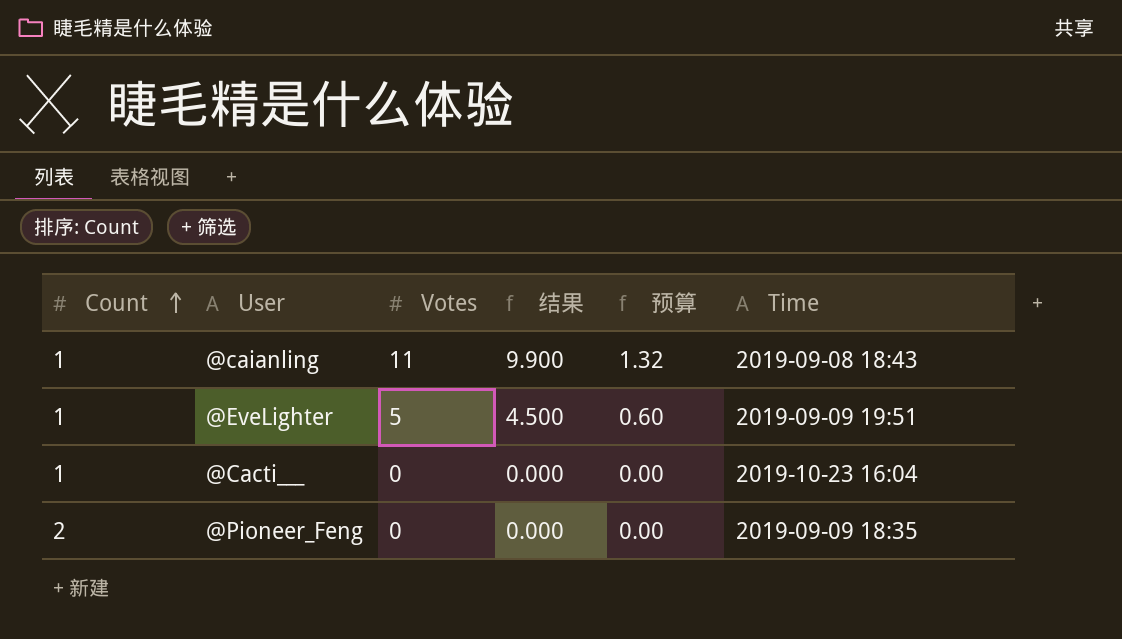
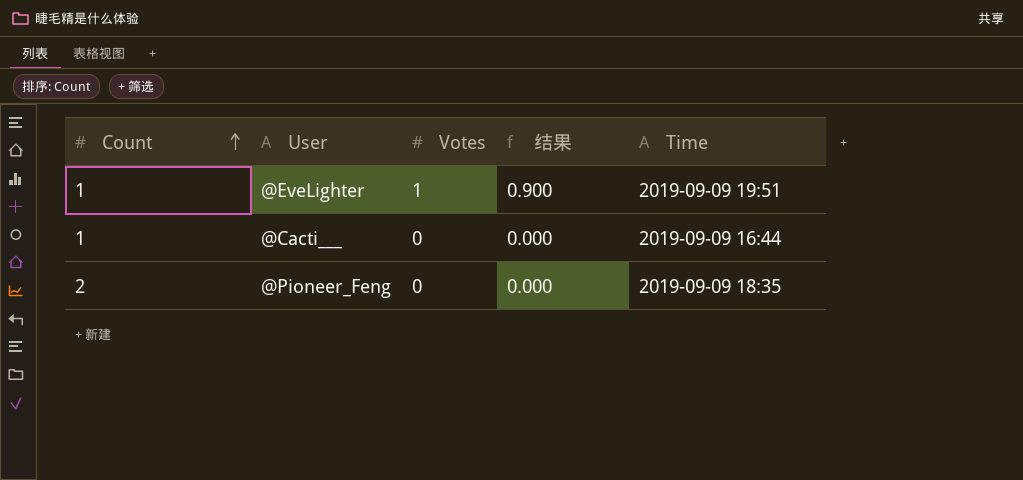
column 预算 | formula: [Votes] * 0.12 -> none
row @caianling: 1 | 11 | 9.900 | 1.32 | 2019-09-08 18:43 -> none
@EveLighter | Votes: 5 -> 1
@EveLighter | 结果: 4.500 -> 0.900
@Cacti___ | Time: 2019-10-23 16:04 -> 2019-09-09 16:44

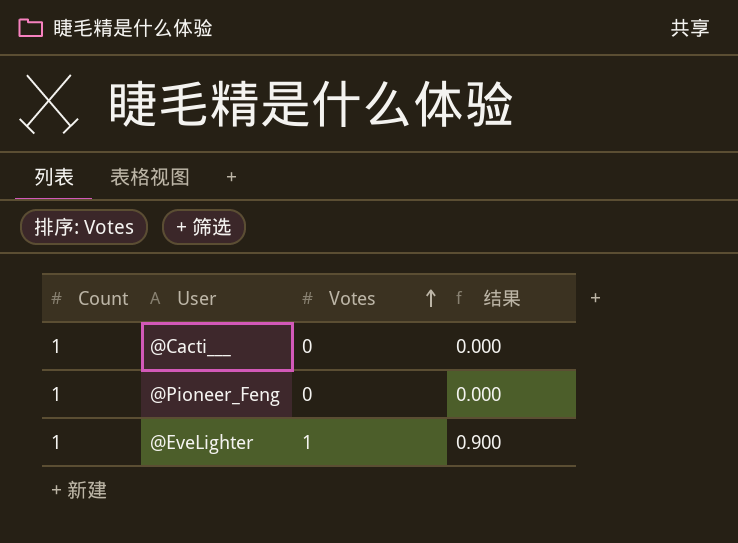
row order: Count ascending -> Votes ascending
column Time | position: 5 -> none
@Pioneer_Feng | Count: 2 -> 1

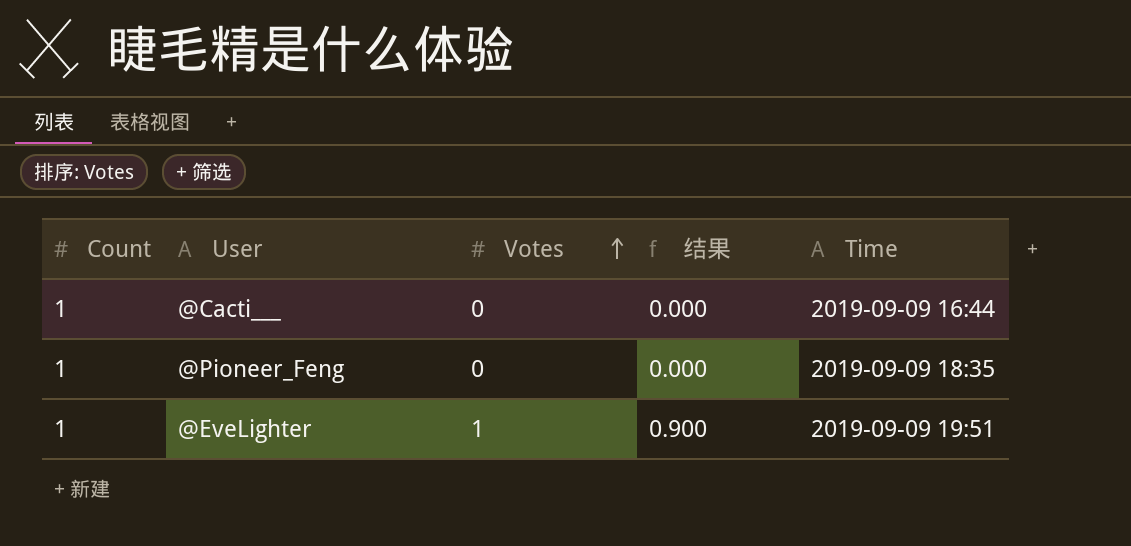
column Time | position: none -> 5

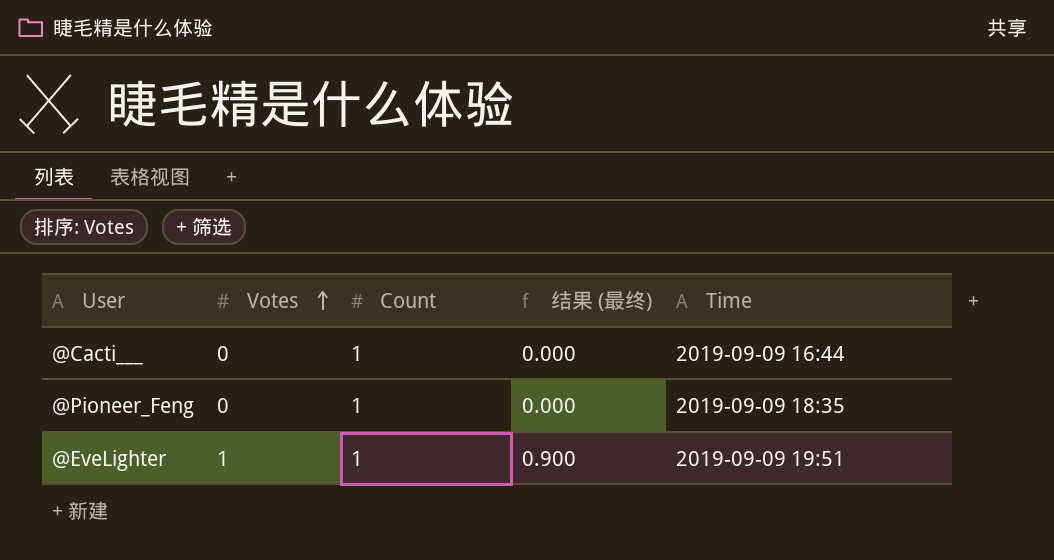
column Count | position: 1 -> 3
column name: 结果 -> 结果 (最终)

